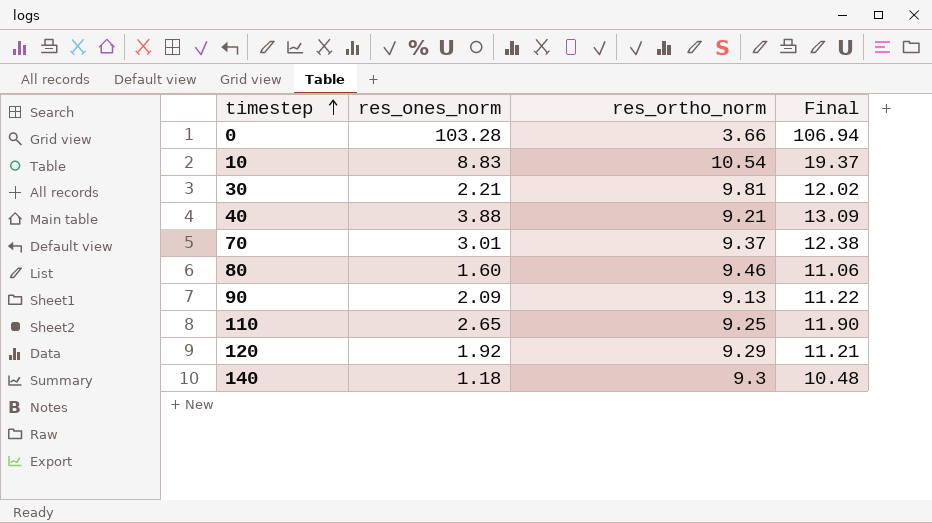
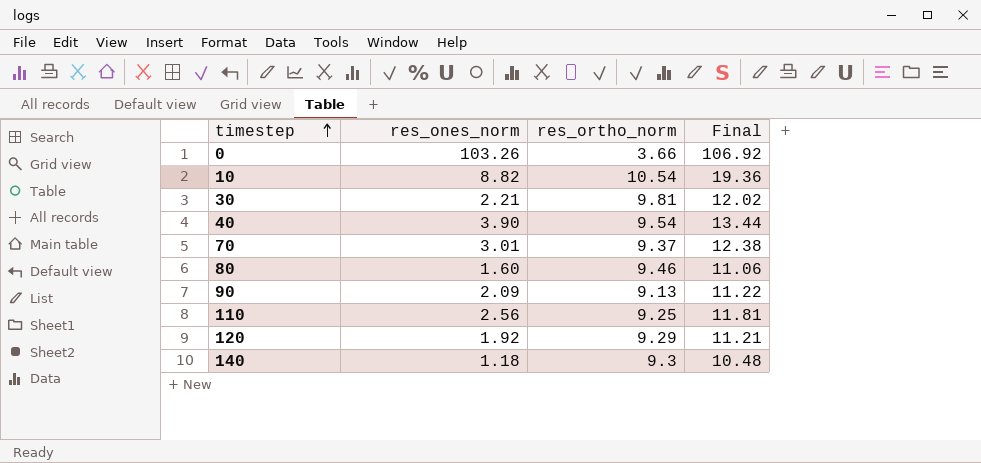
0 | res_ones_norm: 103.28 -> 103.26
0 | Final: 106.94 -> 106.92
10 | res_ones_norm: 8.83 -> 8.82
10 | Final: 19.37 -> 19.36
40 | res_ones_norm: 3.88 -> 3.90
40 | res_ortho_norm: 9.21 -> 9.54
40 | Final: 13.09 -> 13.44
110 | res_ones_norm: 2.65 -> 2.56
110 | Final: 11.90 -> 11.81

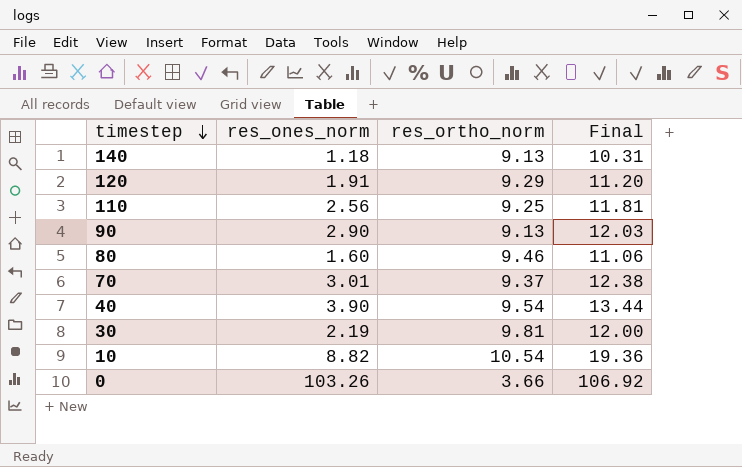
row order: timestep ascending -> timestep descending
140 | res_ortho_norm: 9.3 -> 9.13
140 | Final: 10.48 -> 10.31
120 | res_ones_norm: 1.92 -> 1.91
120 | Final: 11.21 -> 11.20
90 | res_ones_norm: 2.09 -> 2.90
90 | Final: 11.22 -> 12.03
30 | res_ones_norm: 2.21 -> 2.19
30 | Final: 12.02 -> 12.00

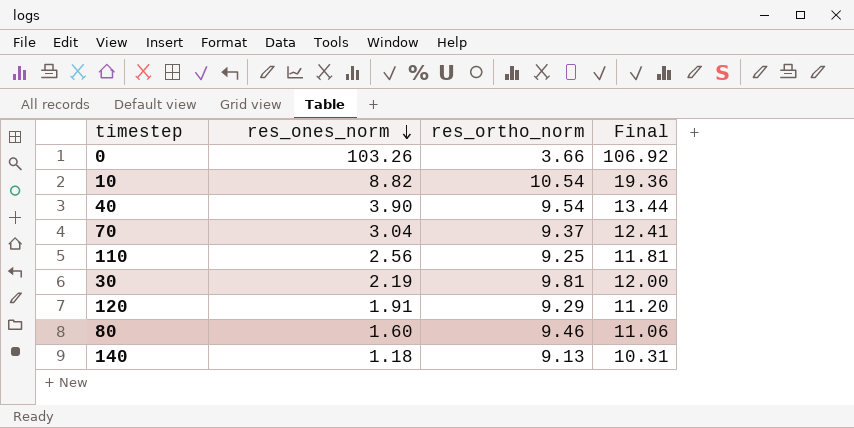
row order: timestep descending -> res_ones_norm descending
row 90: 2.90 | 9.13 | 12.03 -> none
70 | res_ones_norm: 3.01 -> 3.04
70 | Final: 12.38 -> 12.41

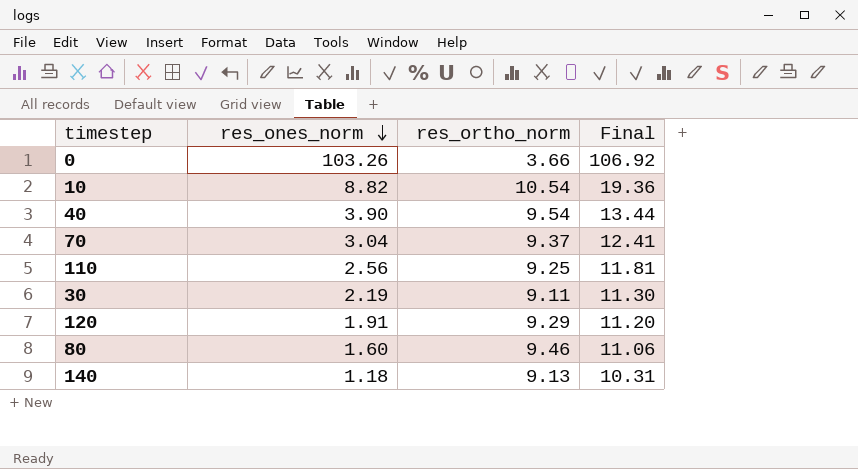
30 | res_ortho_norm: 9.81 -> 9.11
30 | Final: 12.00 -> 11.30

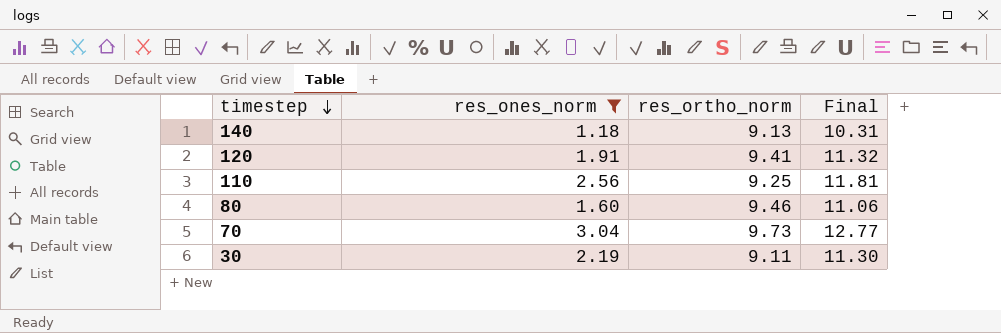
filter: none -> res_ones_norm <= 3.04
row order: res_ones_norm descending -> timestep descending
120 | res_ortho_norm: 9.29 -> 9.41
120 | Final: 11.20 -> 11.32
70 | res_ortho_norm: 9.37 -> 9.73
70 | Final: 12.41 -> 12.77

